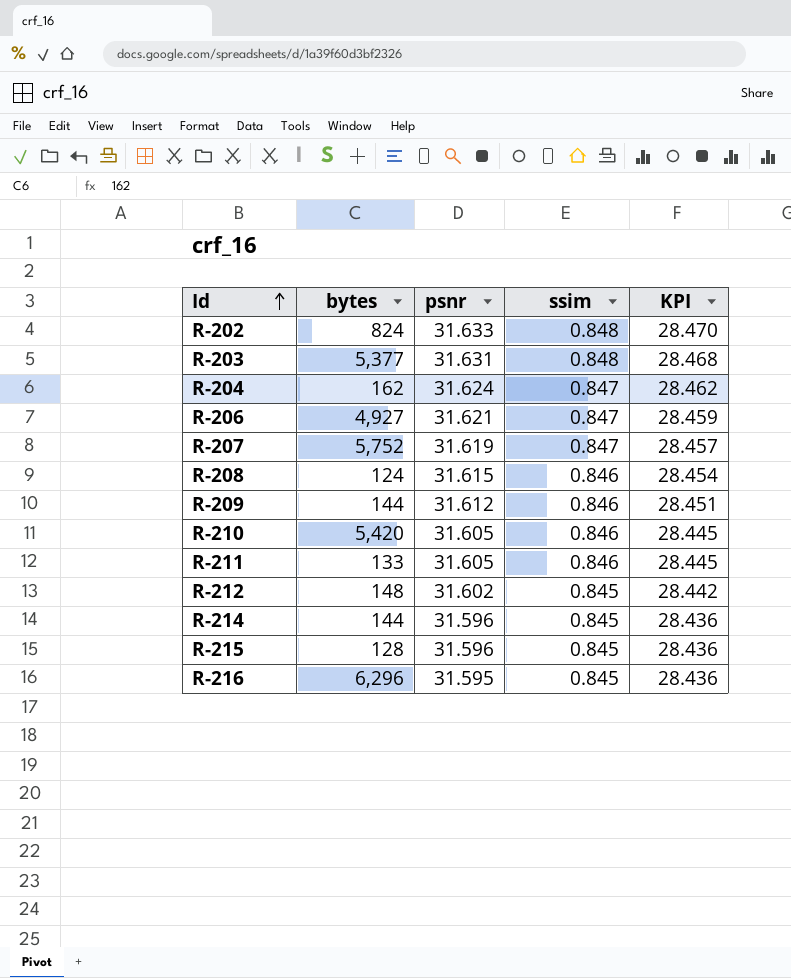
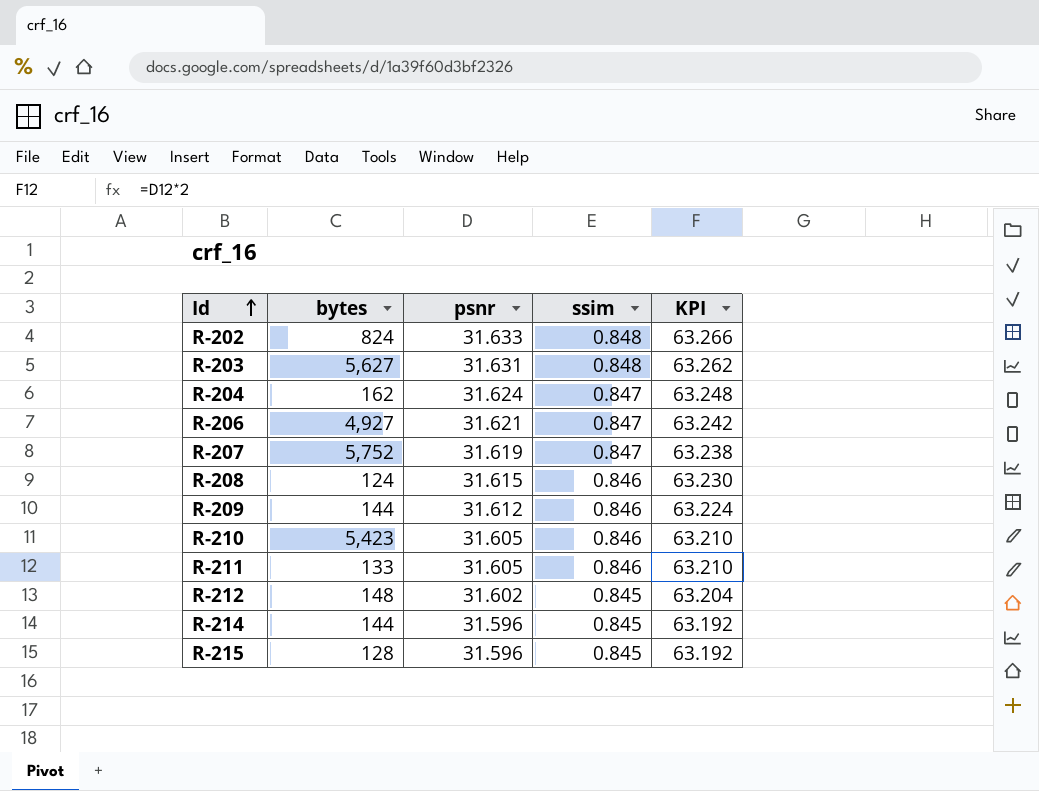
column KPI | formula: [psnr] * 0.9 -> [psnr] * 2
row R-216: 6,296 | 31.595 | 0.845 | 28.436 -> none
R-203 | bytes: 5,377 -> 5,627
R-210 | bytes: 5,420 -> 5,423

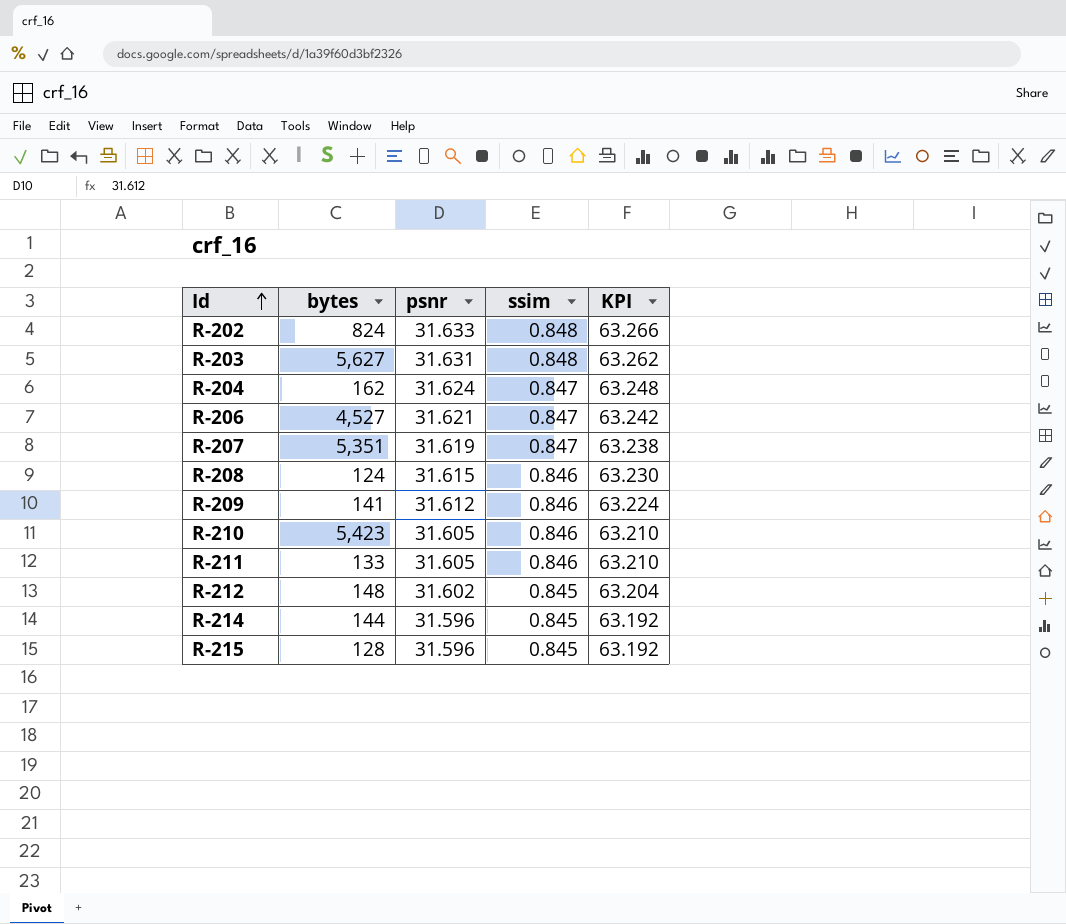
R-206 | bytes: 4,927 -> 4,527
R-207 | bytes: 5,752 -> 5,351
R-209 | bytes: 144 -> 141

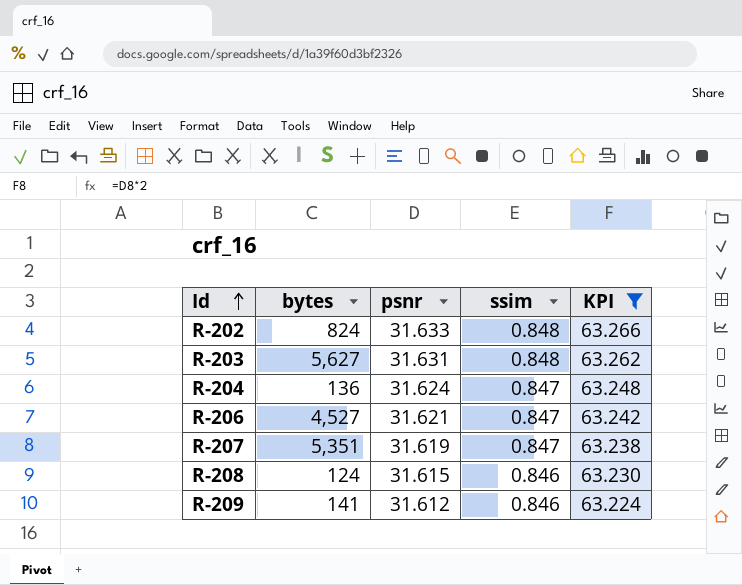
filter: none -> KPI >= 63.224
R-204 | bytes: 162 -> 136

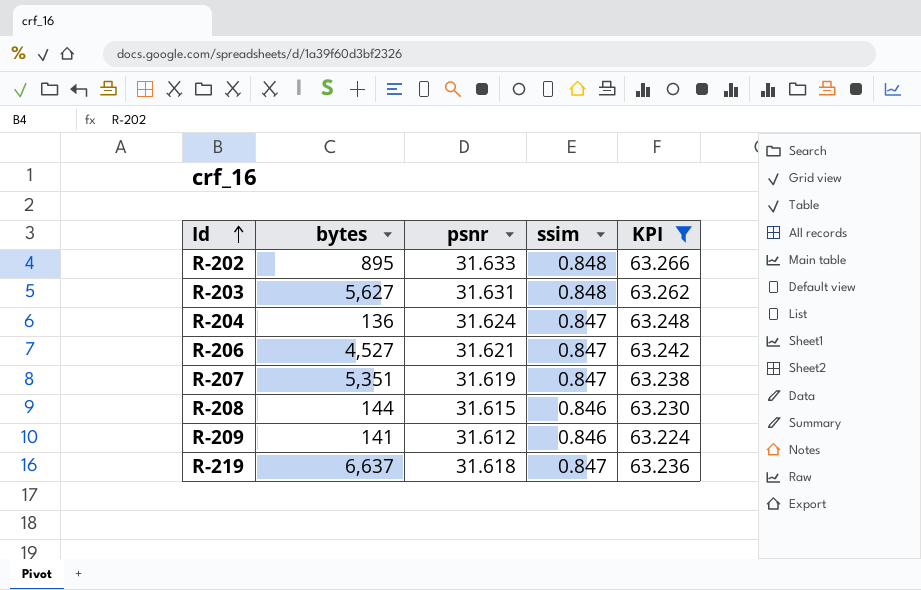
R-202 | bytes: 824 -> 895
R-208 | bytes: 124 -> 144
row R-219: none -> 6,637 | 31.618 | 0.847 | 63.236

